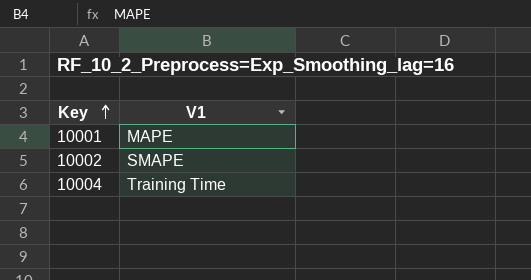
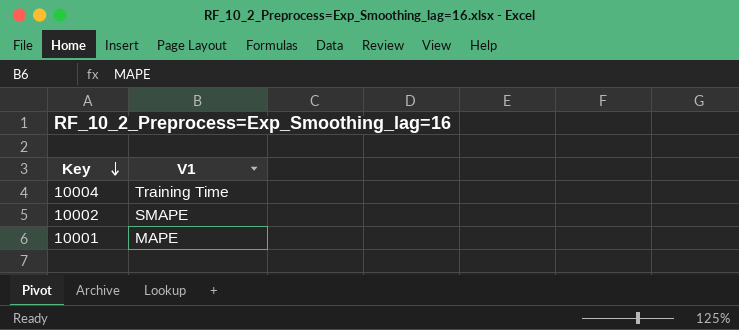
row order: Key ascending -> Key descending

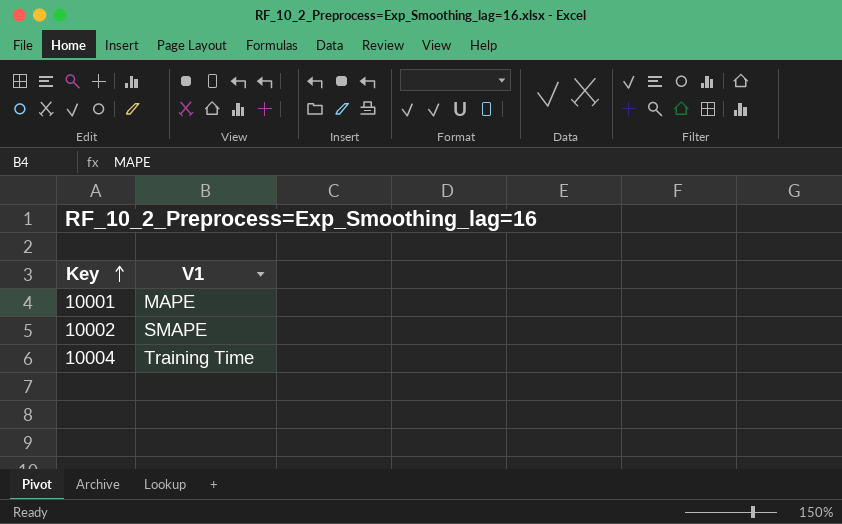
row order: Key descending -> Key ascending

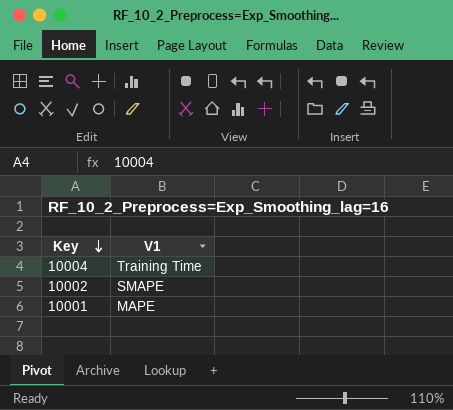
row order: Key ascending -> Key descending

